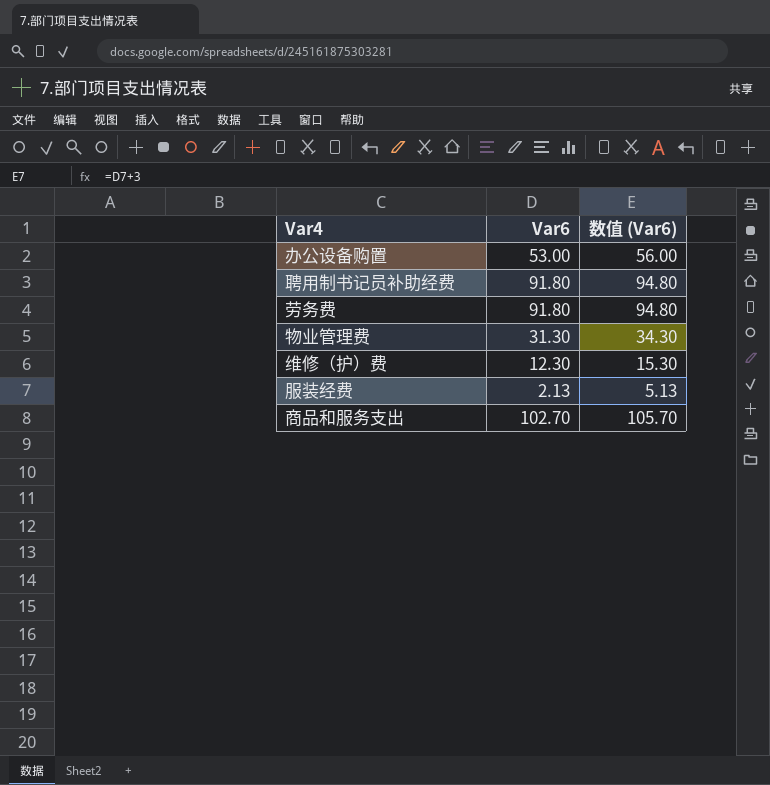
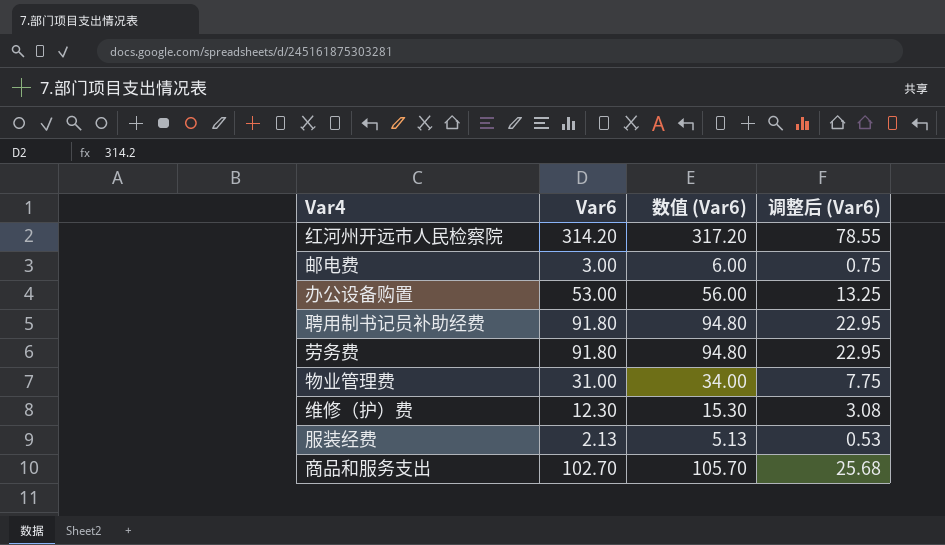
column 调整后 (Var6) | formula: none -> [Var6] * 0.25
row 红河州开远市人民检察院: none -> 314.20 | 317.20 | 78.55
row 邮电费: none -> 3.00 | 6.00 | 0.75
物业管理费 | Var6: 31.30 -> 31.00
物业管理费 | 数值 (Var6): 34.30 -> 34.00

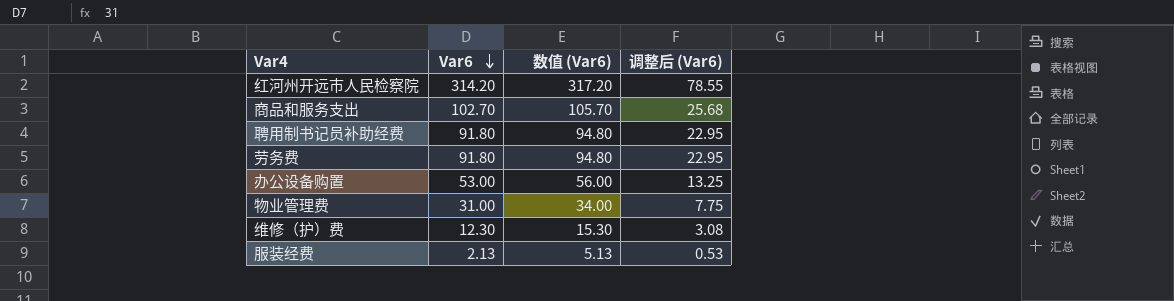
row order: none -> Var6 descending
row 邮电费: 3.00 | 6.00 | 0.75 -> none

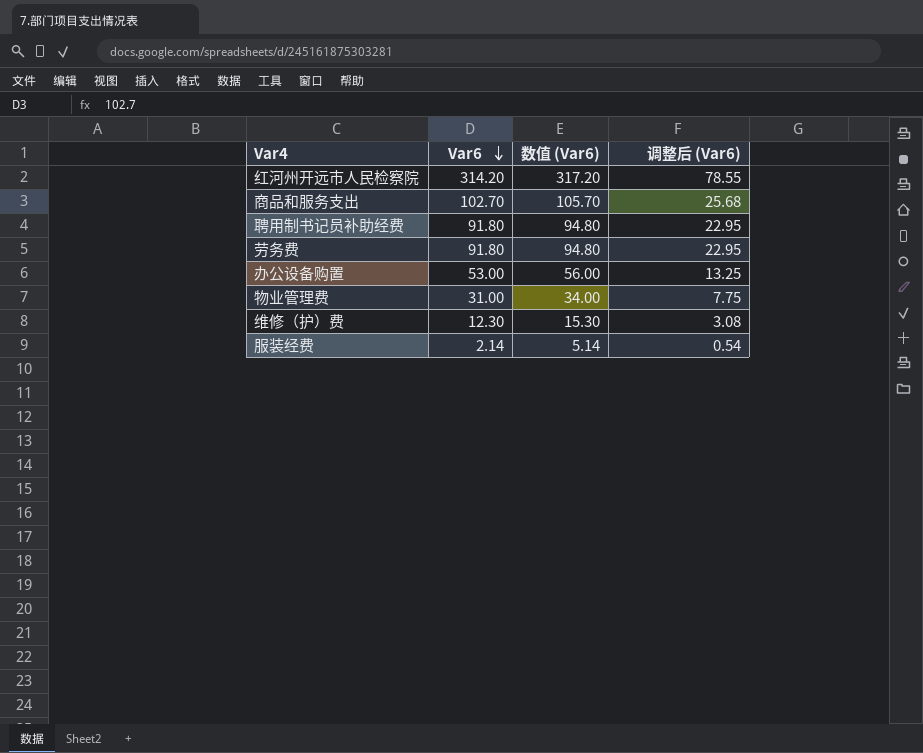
服装经费 | Var6: 2.13 -> 2.14
服装经费 | 数值 (Var6): 5.13 -> 5.14
服装经费 | 调整后 (Var6): 0.53 -> 0.54

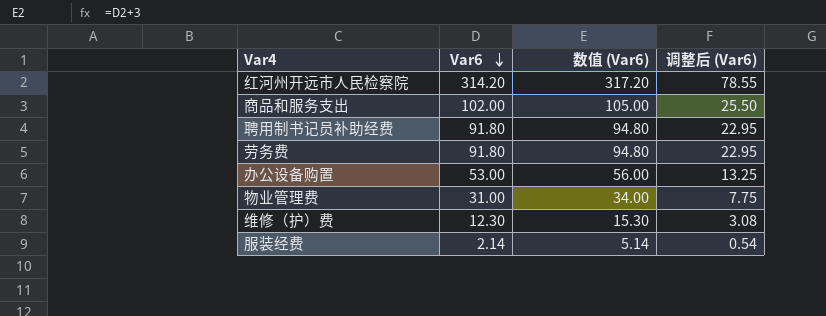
商品和服务支出 | Var6: 102.70 -> 102.00
商品和服务支出 | 数值 (Var6): 105.70 -> 105.00
商品和服务支出 | 调整后 (Var6): 25.68 -> 25.50

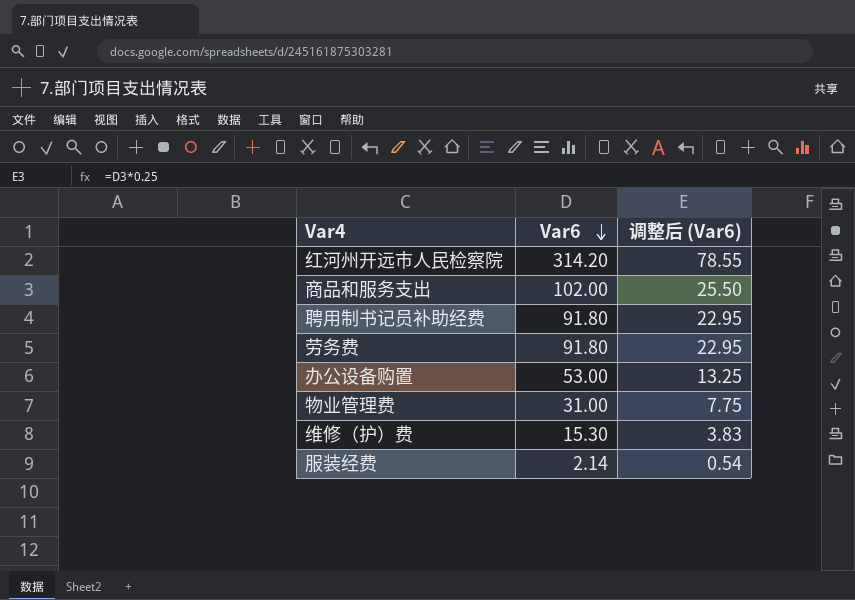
column 数值 (Var6) | formula: [Var6] + 3 -> none
维修（护）费 | Var6: 12.30 -> 15.30
维修（护）费 | 调整后 (Var6): 3.08 -> 3.83

